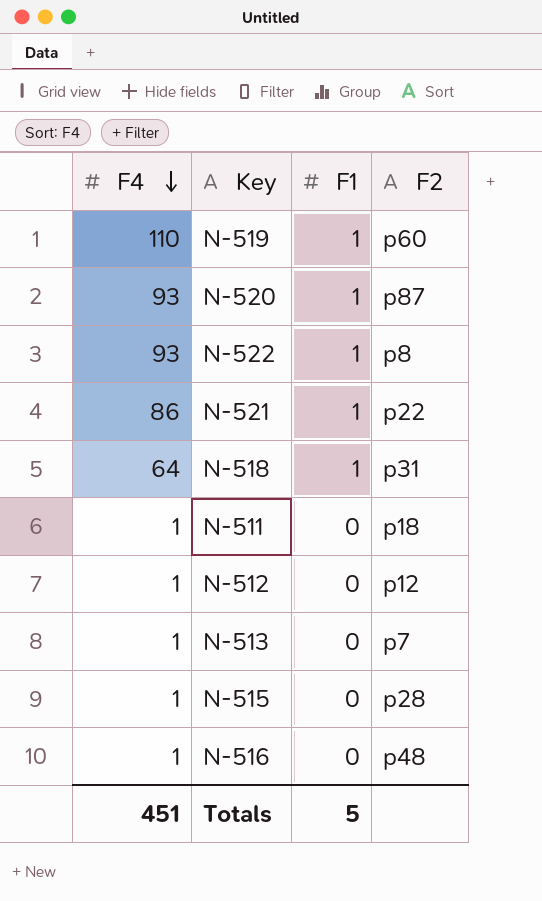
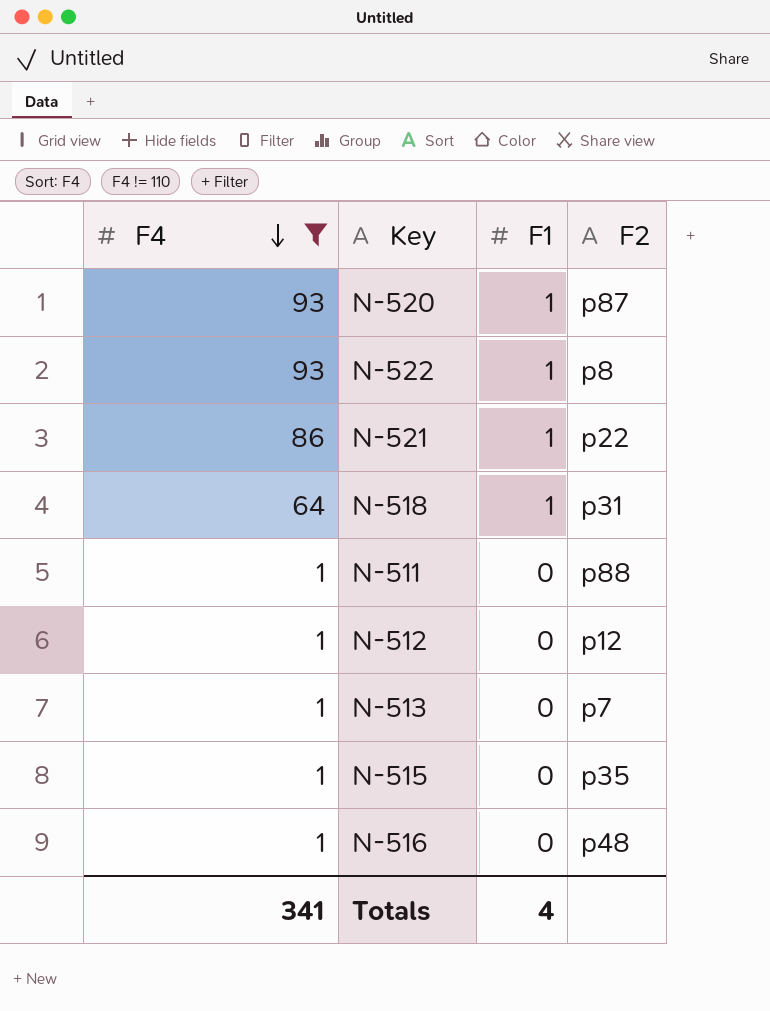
filter: none -> F4 != 110
N-511 | F2: p18 -> p88
N-515 | F2: p28 -> p35
Totals | F4: 451 -> 341
Totals | F1: 5 -> 4

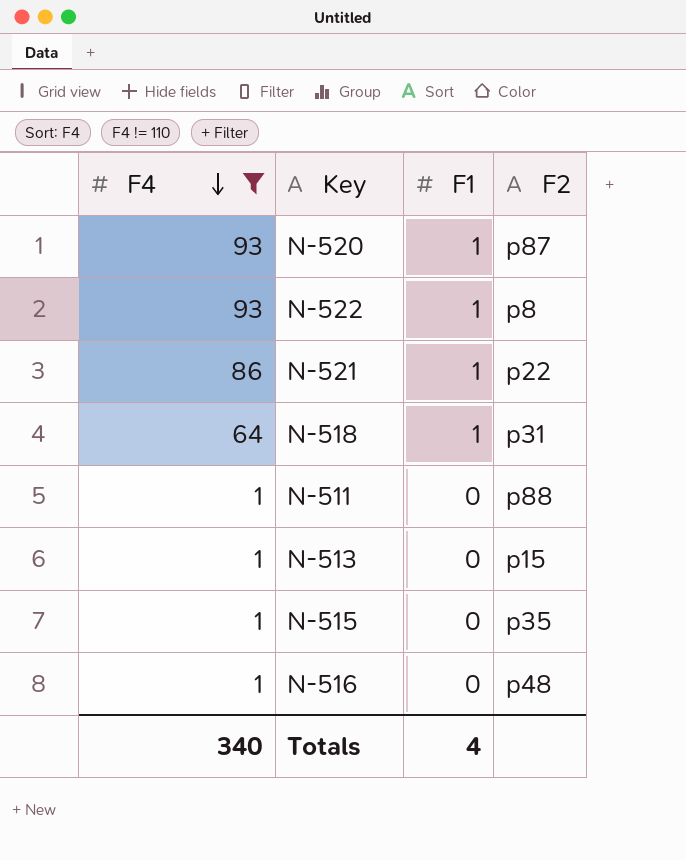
row N-512: 1 | 0 | p12 -> none
N-513 | F2: p7 -> p15
Totals | F4: 341 -> 340

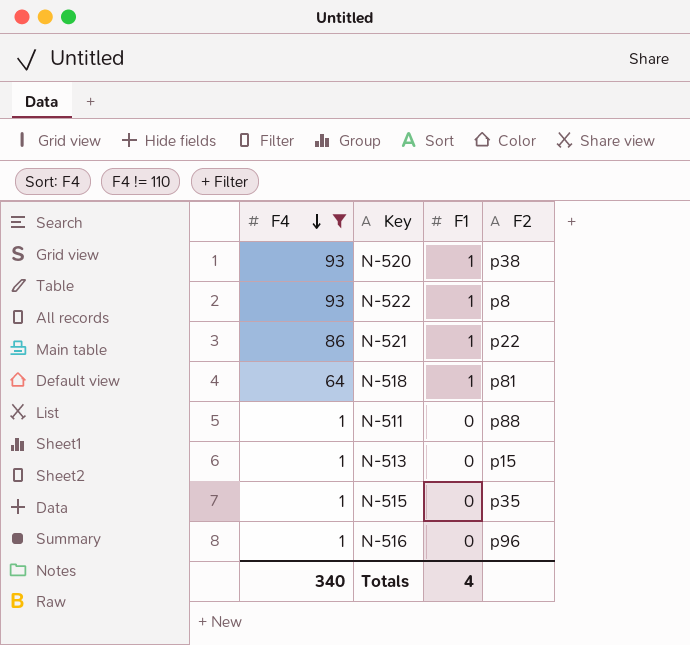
N-520 | F2: p87 -> p38
N-518 | F2: p31 -> p81
N-516 | F2: p48 -> p96

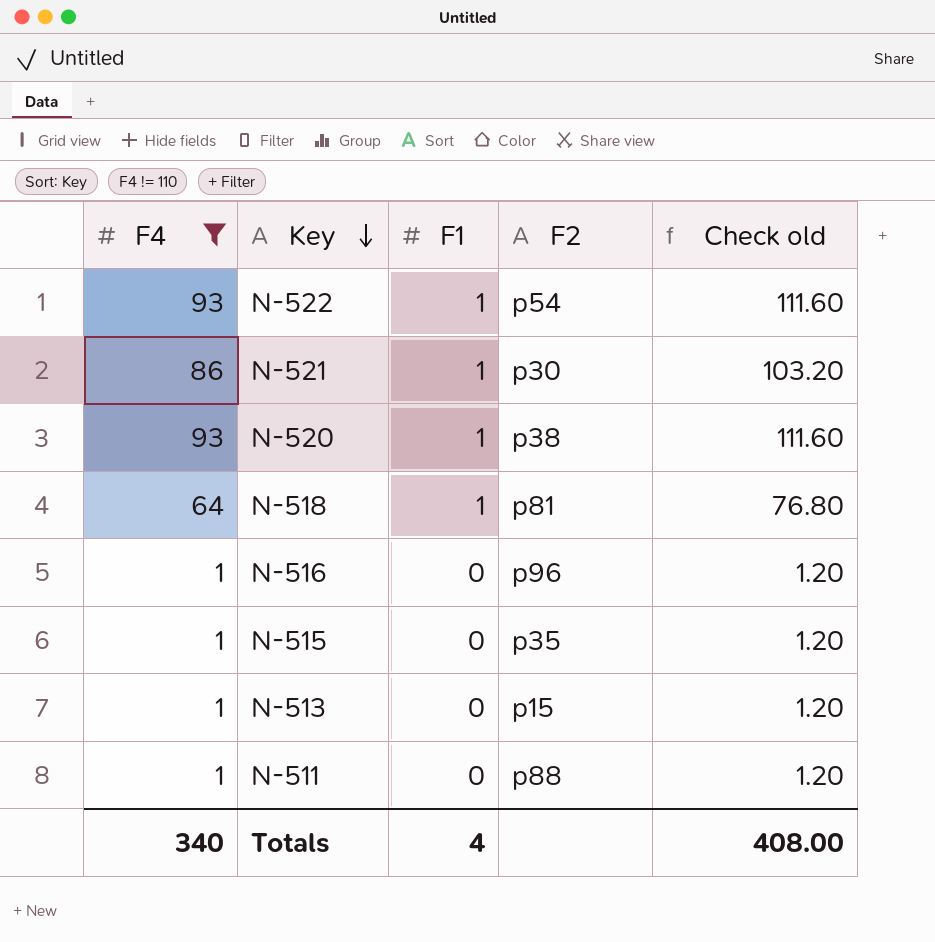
row order: F4 descending -> Key descending
column Check old | formula: none -> [F4] * 1.2
N-522 | F2: p8 -> p54
N-521 | F2: p22 -> p30

